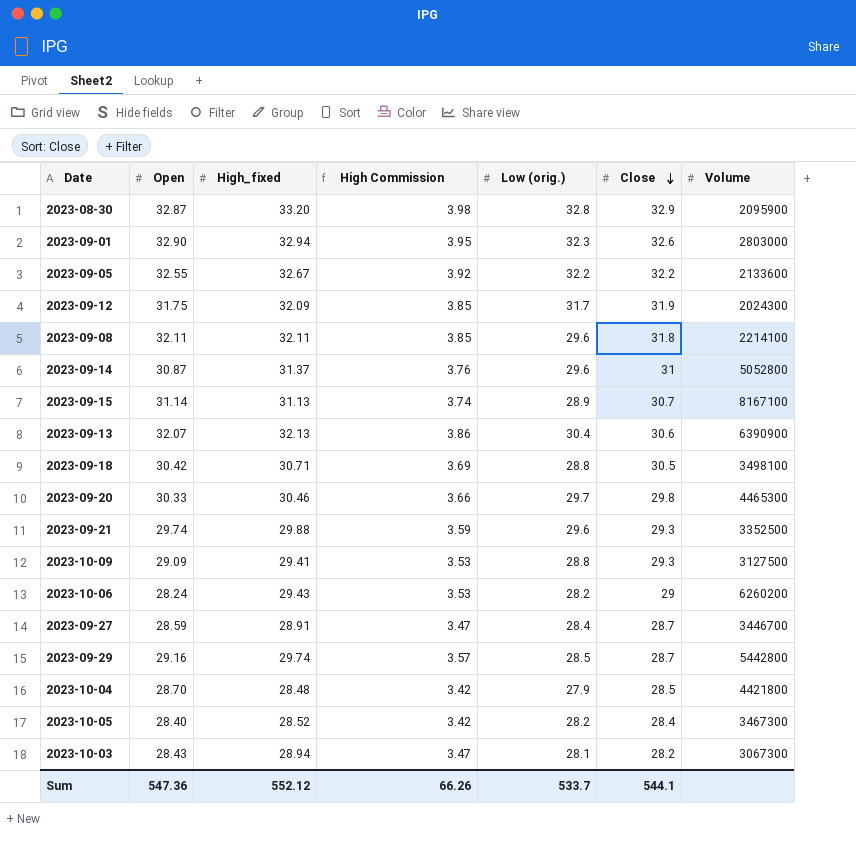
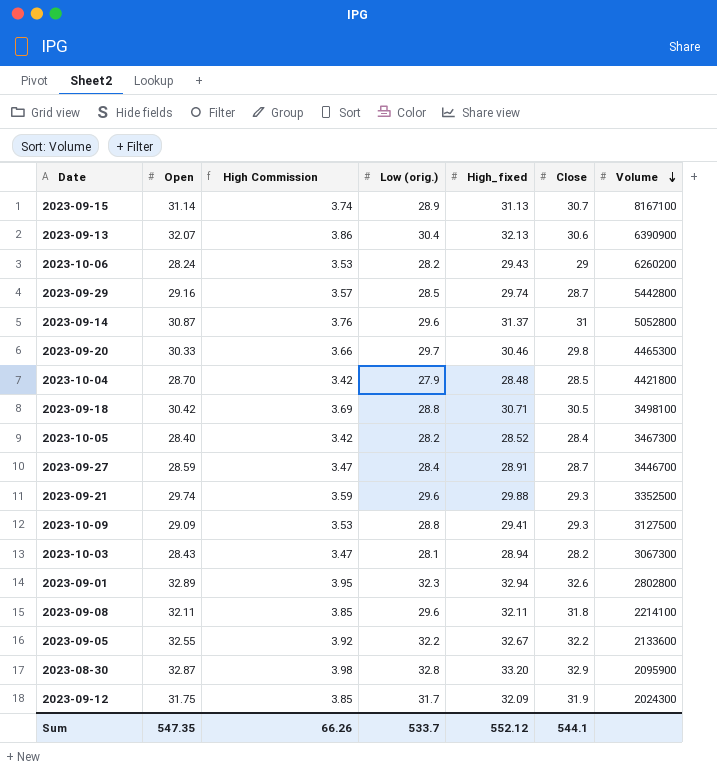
row order: Close descending -> Volume descending
column High_fixed | position: 3 -> 5
2023-09-01 | Open: 32.90 -> 32.89
2023-09-01 | Volume: 2803000 -> 2802800
Sum | Open: 547.36 -> 547.35

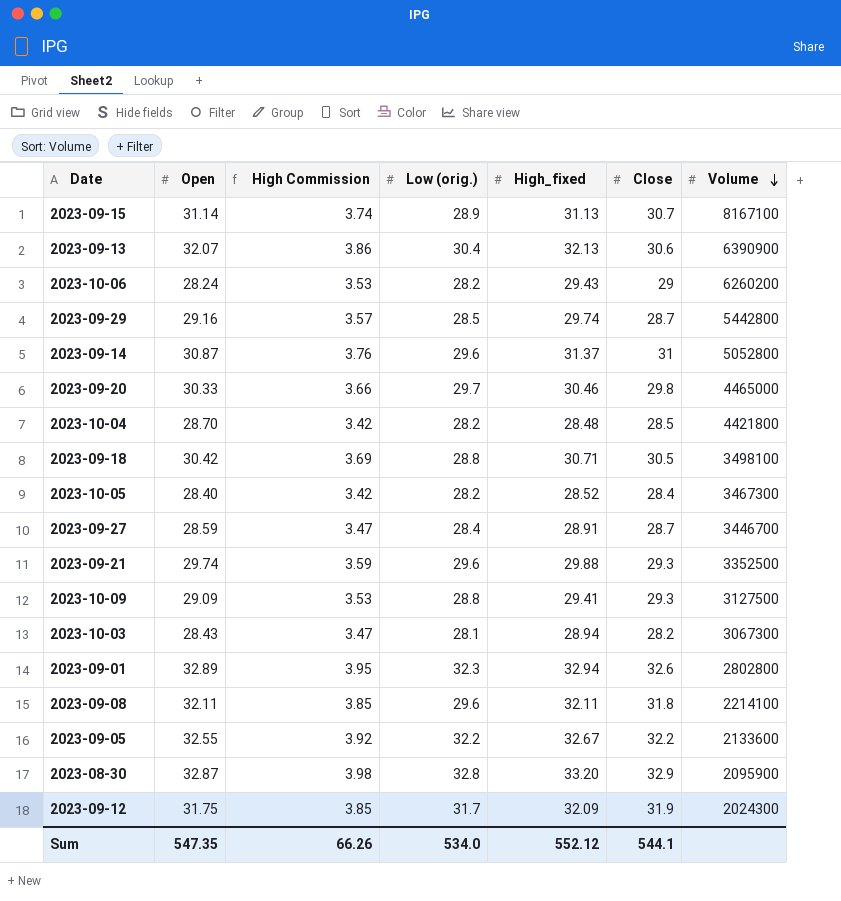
2023-09-20 | Volume: 4465300 -> 4465000
2023-10-04 | Low (orig.): 27.9 -> 28.2
Sum | Low (orig.): 533.7 -> 534.0

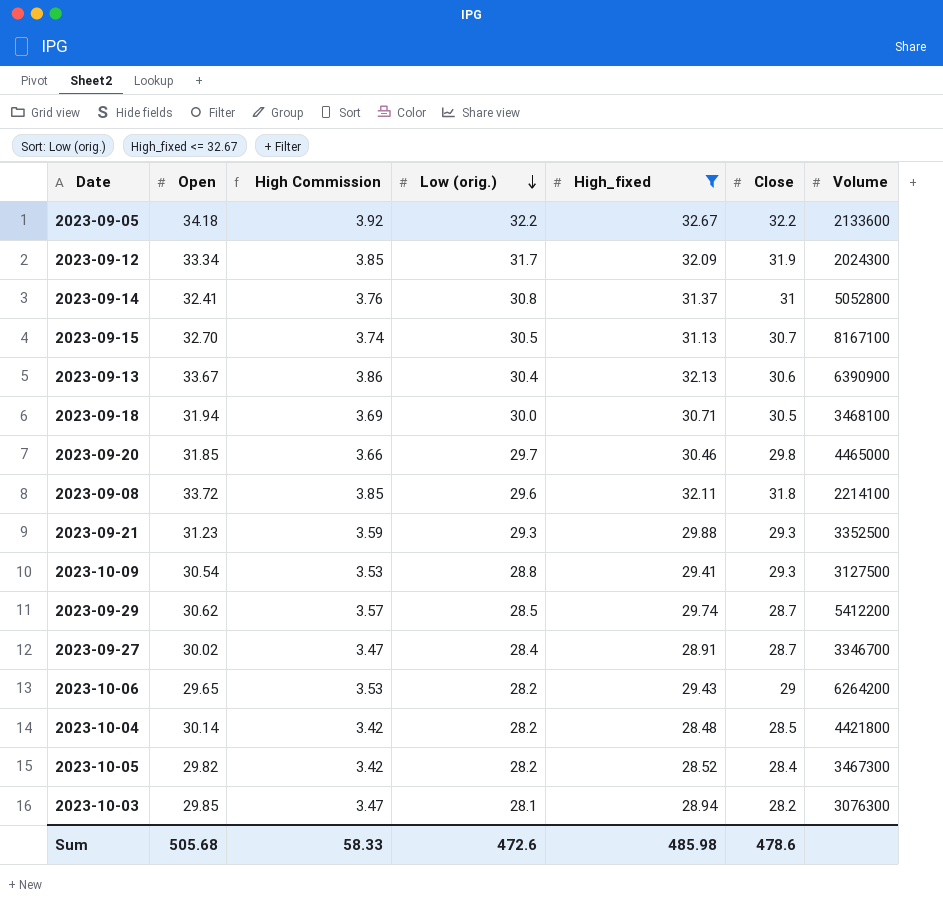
filter: none -> High_fixed <= 32.67
row order: Volume descending -> Low (orig.) descending
2023-09-05 | Open: 32.55 -> 34.18
2023-09-12 | Open: 31.75 -> 33.34
2023-09-14 | Open: 30.87 -> 32.41
2023-09-14 | Low (orig.): 29.6 -> 30.8
2023-09-15 | Open: 31.14 -> 32.70
2023-09-15 | Low (orig.): 28.9 -> 30.5
2023-09-13 | Open: 32.07 -> 33.67
2023-09-18 | Open: 30.42 -> 31.94
2023-09-18 | Low (orig.): 28.8 -> 30.0
2023-09-18 | Volume: 3498100 -> 3468100
2023-09-20 | Open: 30.33 -> 31.85
2023-09-08 | Open: 32.11 -> 33.72
2023-09-21 | Open: 29.74 -> 31.23
2023-09-21 | Low (orig.): 29.6 -> 29.3
2023-10-09 | Open: 29.09 -> 30.54
2023-09-29 | Open: 29.16 -> 30.62
2023-09-29 | Volume: 5442800 -> 5412200
2023-09-27 | Open: 28.59 -> 30.02
2023-09-27 | Volume: 3446700 -> 3346700
2023-10-06 | Open: 28.24 -> 29.65
2023-10-06 | Volume: 6260200 -> 6264200
2023-10-04 | Open: 28.70 -> 30.14
2023-10-05 | Open: 28.40 -> 29.82
2023-10-03 | Open: 28.43 -> 29.85
2023-10-03 | Volume: 3067300 -> 3076300
Sum | Open: 547.35 -> 505.68
Sum | High Commission: 66.26 -> 58.33
Sum | Low (orig.): 534.0 -> 472.6
Sum | High_fixed: 552.12 -> 485.98
Sum | Close: 544.1 -> 478.6

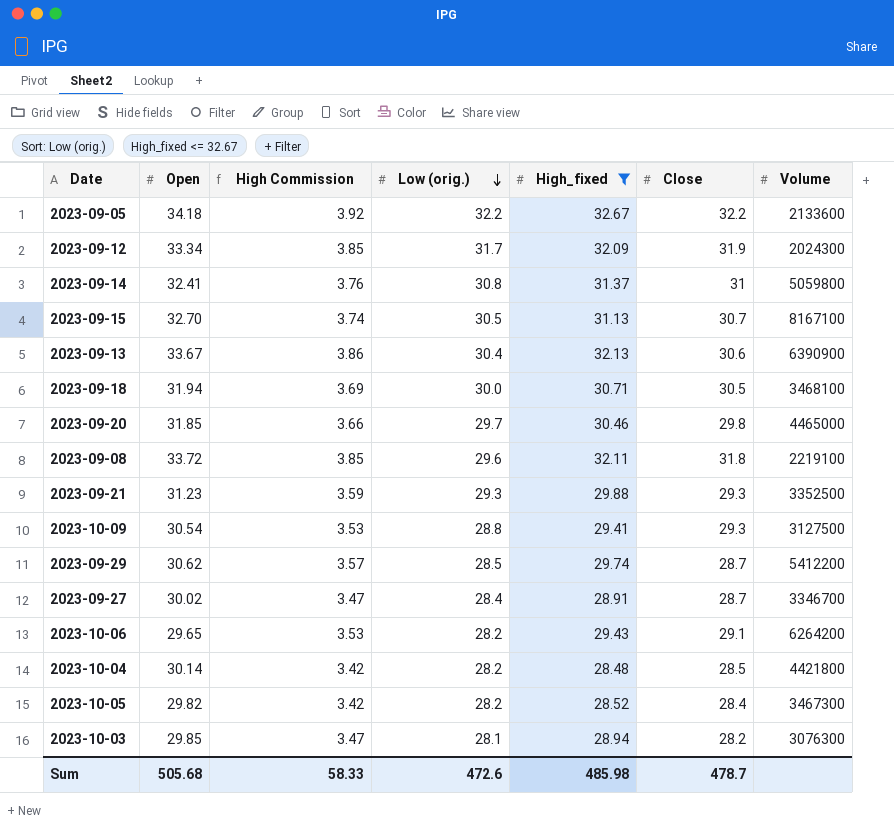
2023-09-14 | Volume: 5052800 -> 5059800
2023-09-08 | Volume: 2214100 -> 2219100
2023-10-06 | Close: 29 -> 29.1
Sum | Close: 478.6 -> 478.7

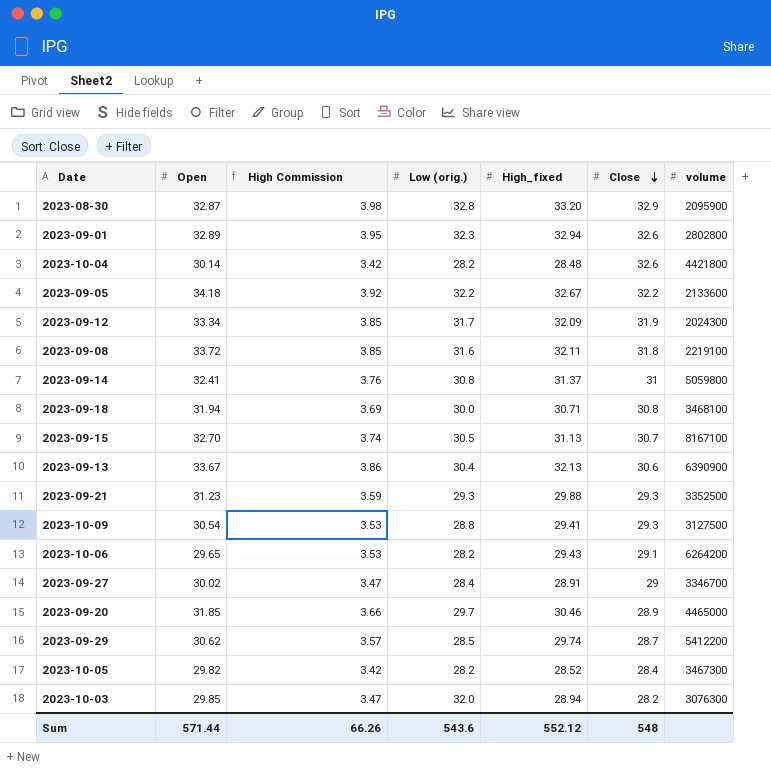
filter: High_fixed <= 32.67 -> none
row order: Low (orig.) descending -> Close descending
column name: Volume -> volume
2023-10-04 | Close: 28.5 -> 32.6
2023-09-08 | Low (orig.): 29.6 -> 31.6
2023-09-18 | Close: 30.5 -> 30.8
2023-09-27 | Close: 28.7 -> 29
2023-09-20 | Close: 29.8 -> 28.9
2023-10-03 | Low (orig.): 28.1 -> 32.0
Sum | Open: 505.68 -> 571.44
Sum | High Commission: 58.33 -> 66.26
Sum | Low (orig.): 472.6 -> 543.6
Sum | High_fixed: 485.98 -> 552.12
Sum | Close: 478.7 -> 548

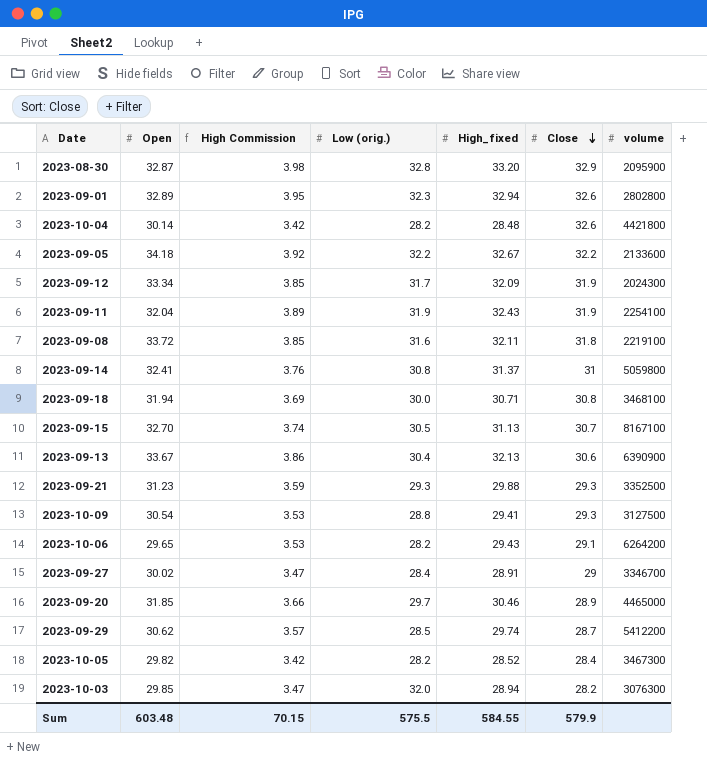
row 2023-09-11: none -> 32.04 | 3.89 | 31.9 | 32.43 | 31.9 | 2254100
Sum | Open: 571.44 -> 603.48
Sum | High Commission: 66.26 -> 70.15
Sum | Low (orig.): 543.6 -> 575.5
Sum | High_fixed: 552.12 -> 584.55
Sum | Close: 548 -> 579.9

